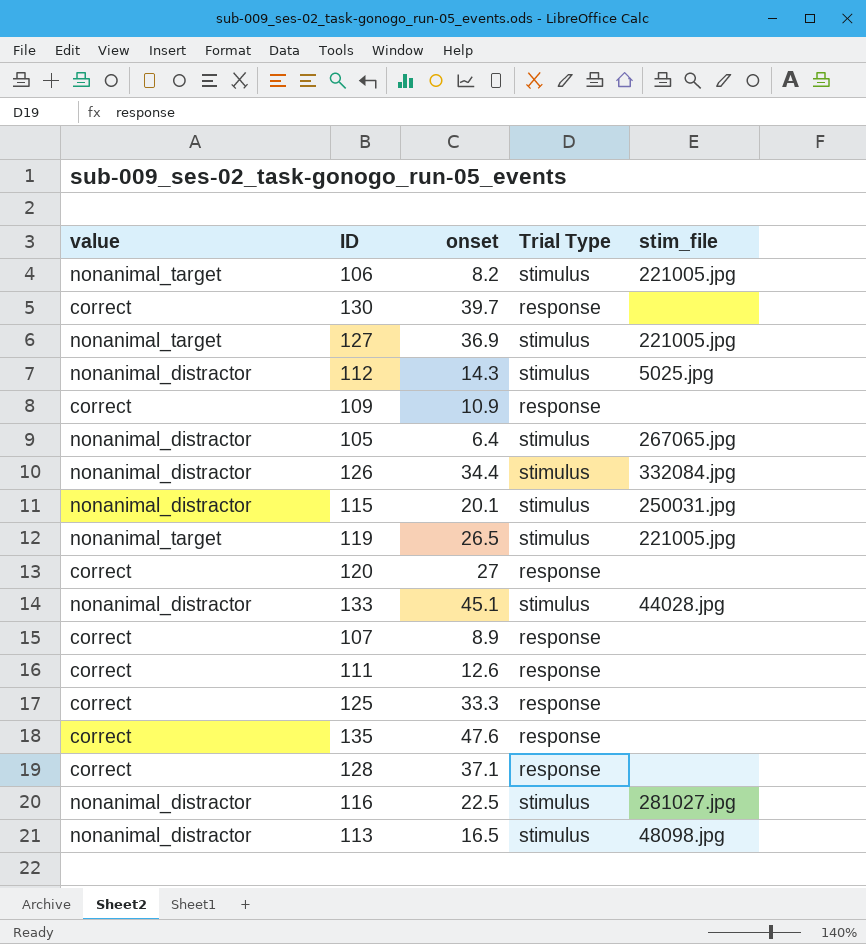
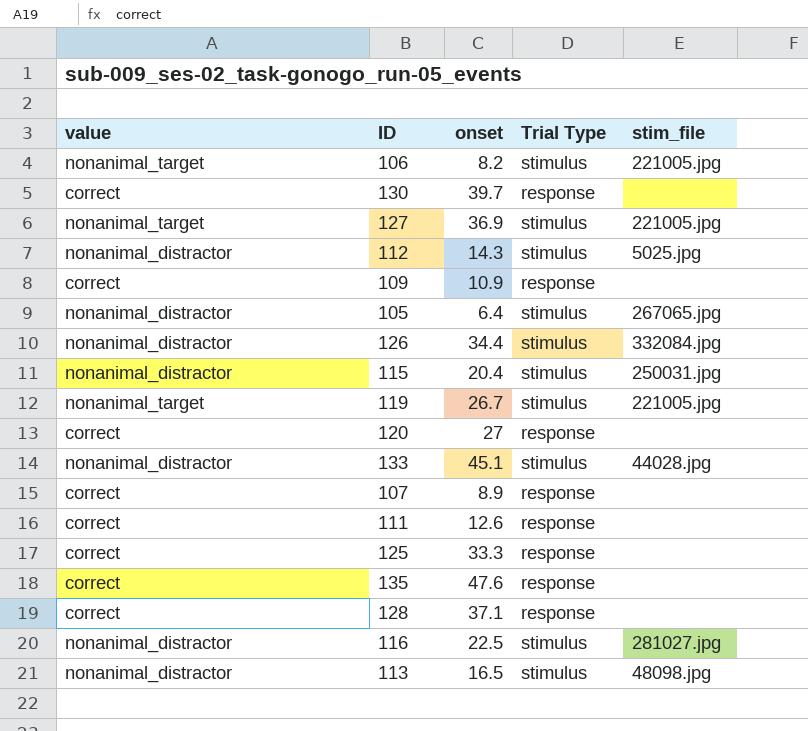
115 | onset: 20.1 -> 20.4
119 | onset: 26.5 -> 26.7

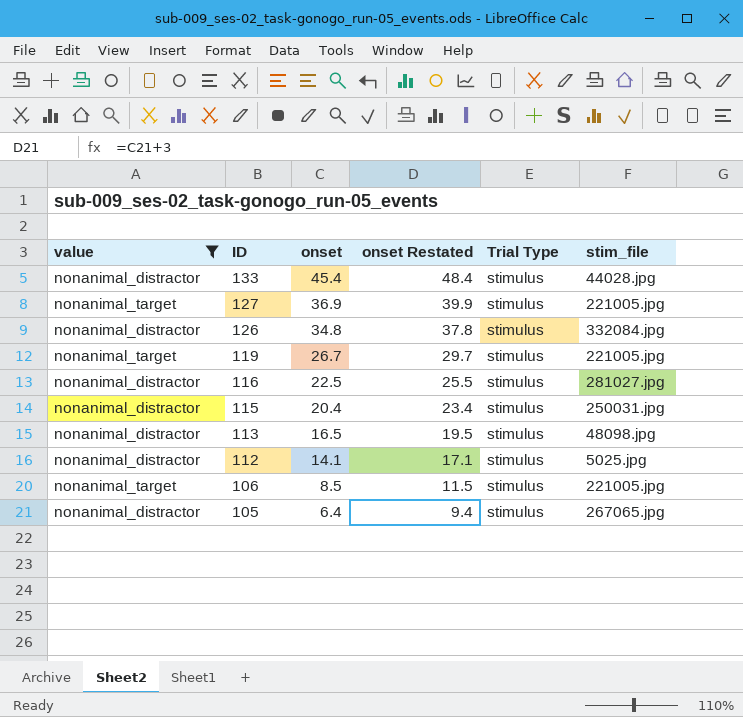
filter: none -> value != correct
row order: none -> ID descending
column onset Restated | formula: none -> [onset] + 3
133 | onset: 45.1 -> 45.4
126 | onset: 34.4 -> 34.8
112 | onset: 14.3 -> 14.1
106 | onset: 8.2 -> 8.5

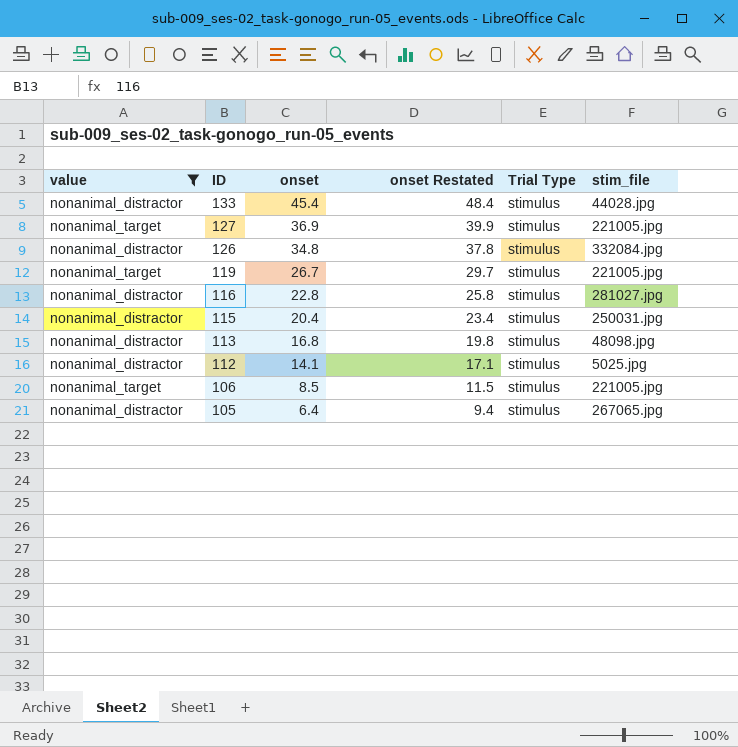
116 | onset: 22.5 -> 22.8
116 | onset Restated: 25.5 -> 25.8
113 | onset: 16.5 -> 16.8
113 | onset Restated: 19.5 -> 19.8

